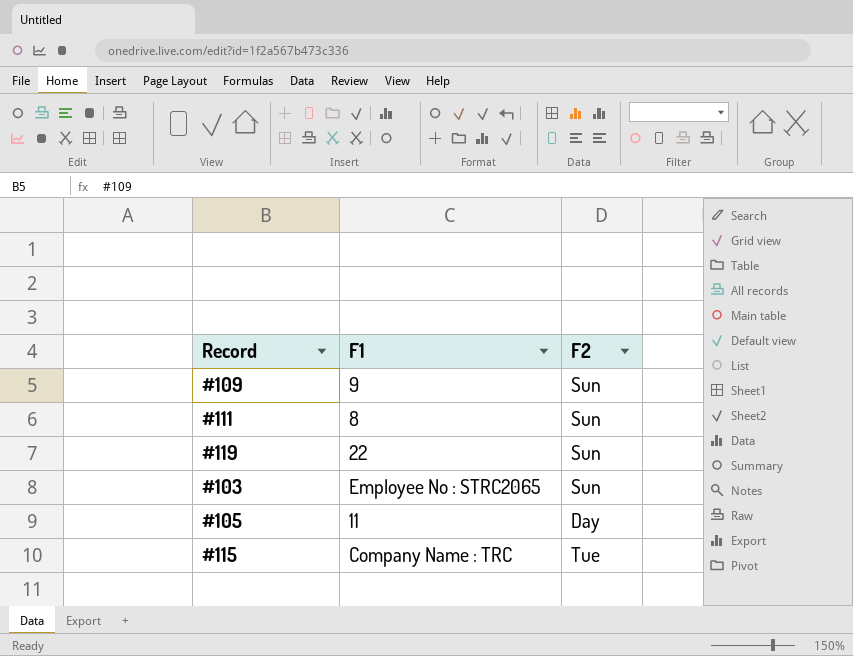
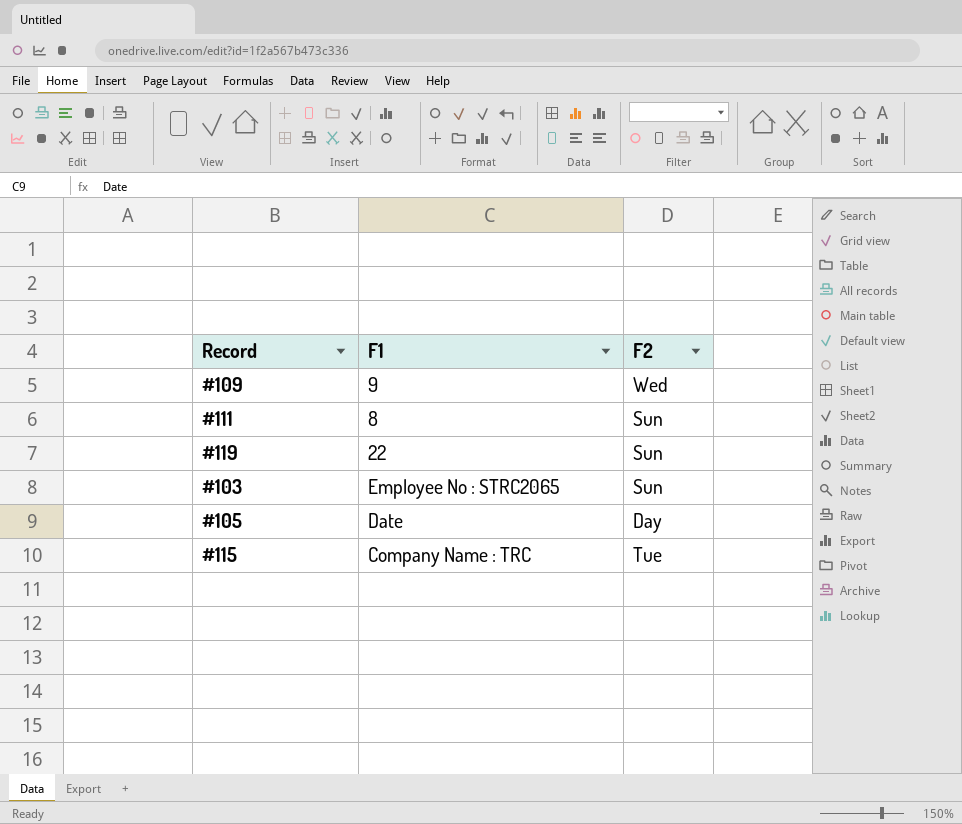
#109 | F2: Sun -> Wed
#105 | F1: 11 -> Date

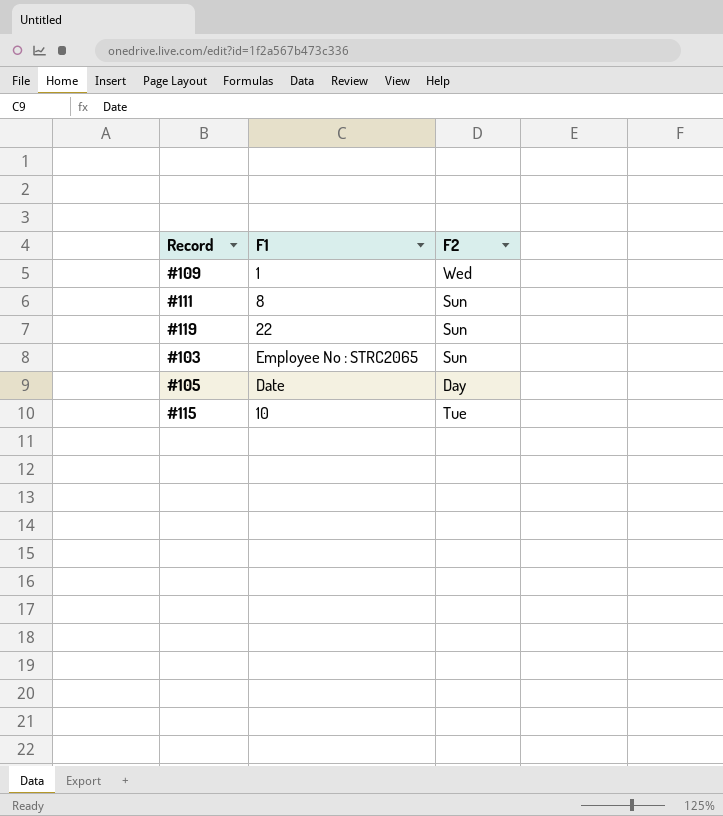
#109 | F1: 9 -> 1
#115 | F1: Company Name : TRC -> 10

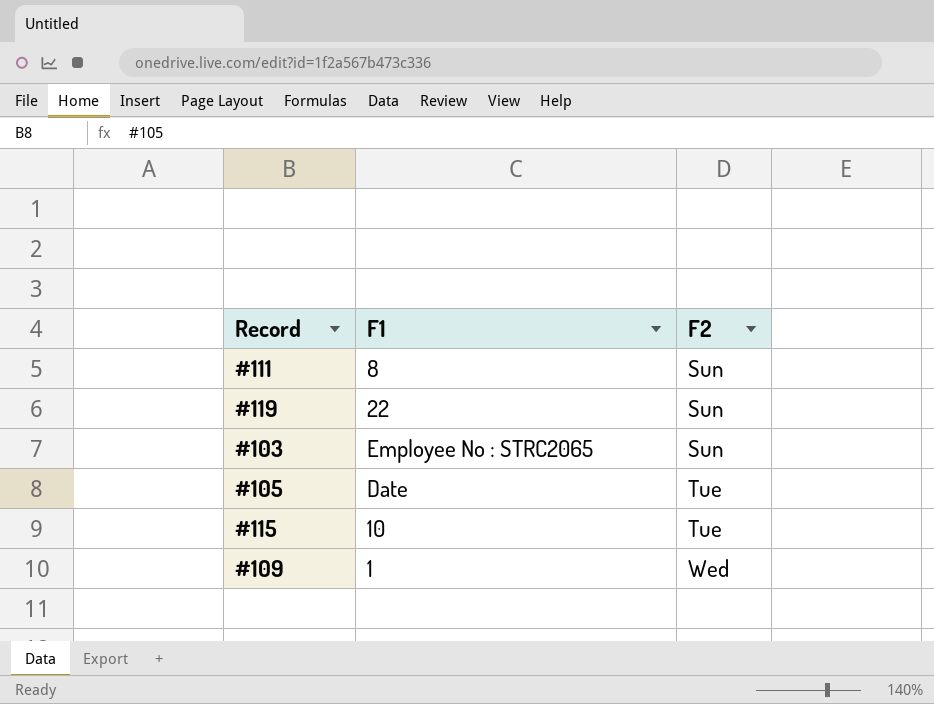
row order: none -> F2 ascending
#105 | F2: Day -> Tue

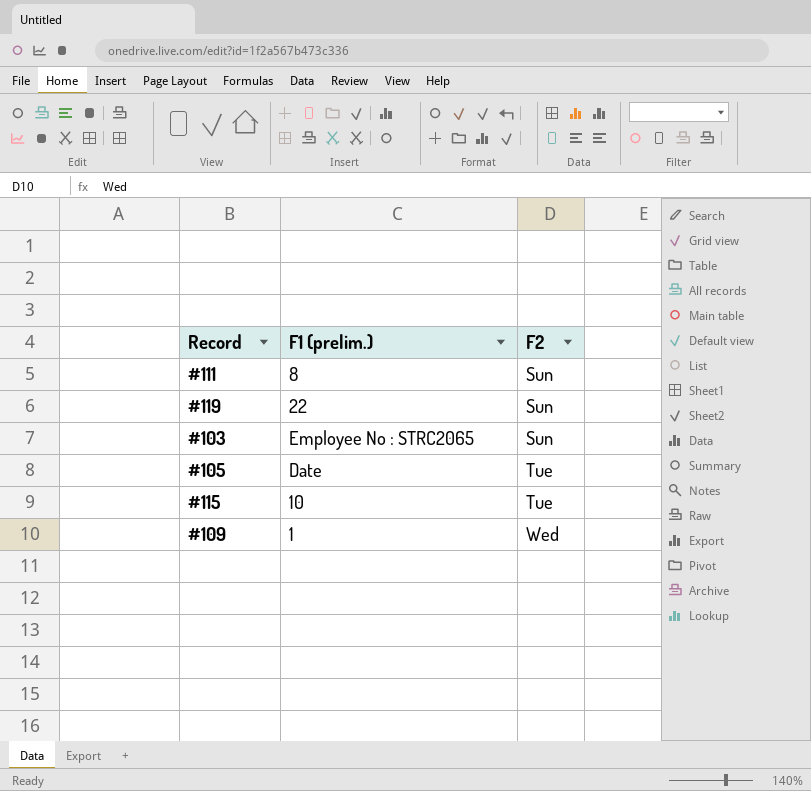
column name: F1 -> F1 (prelim.)

